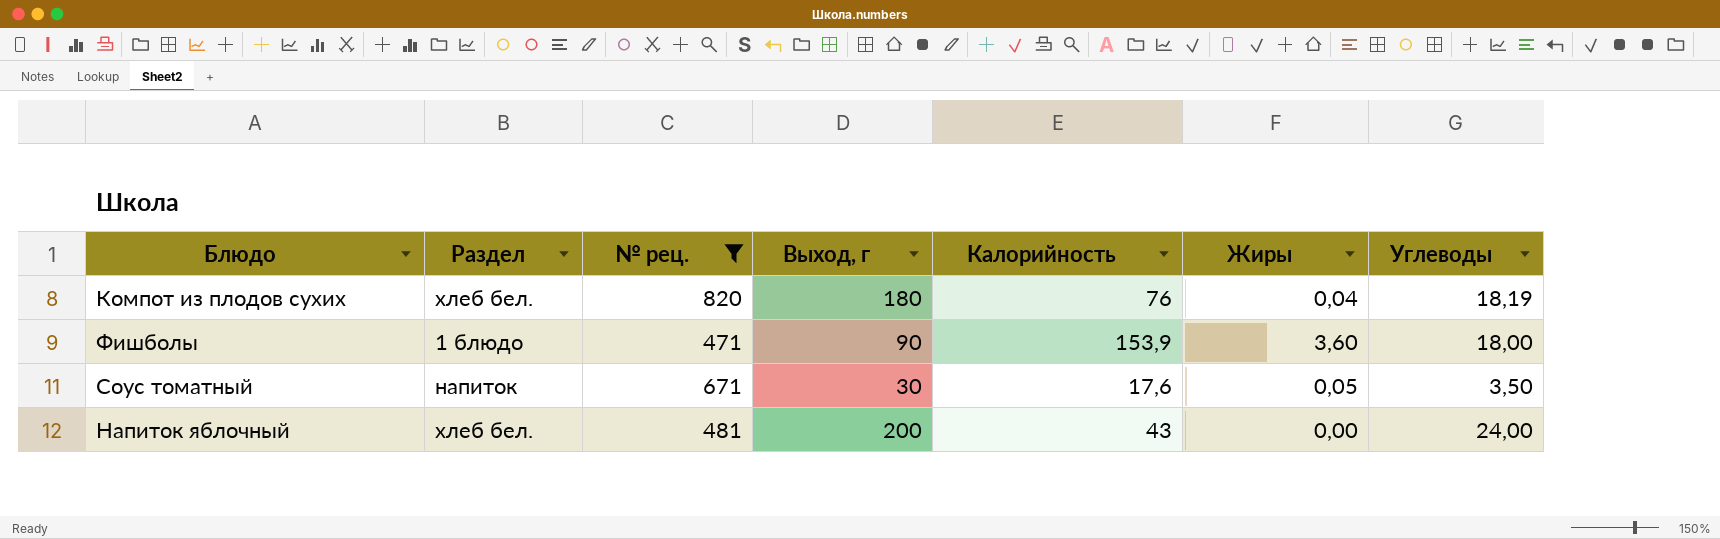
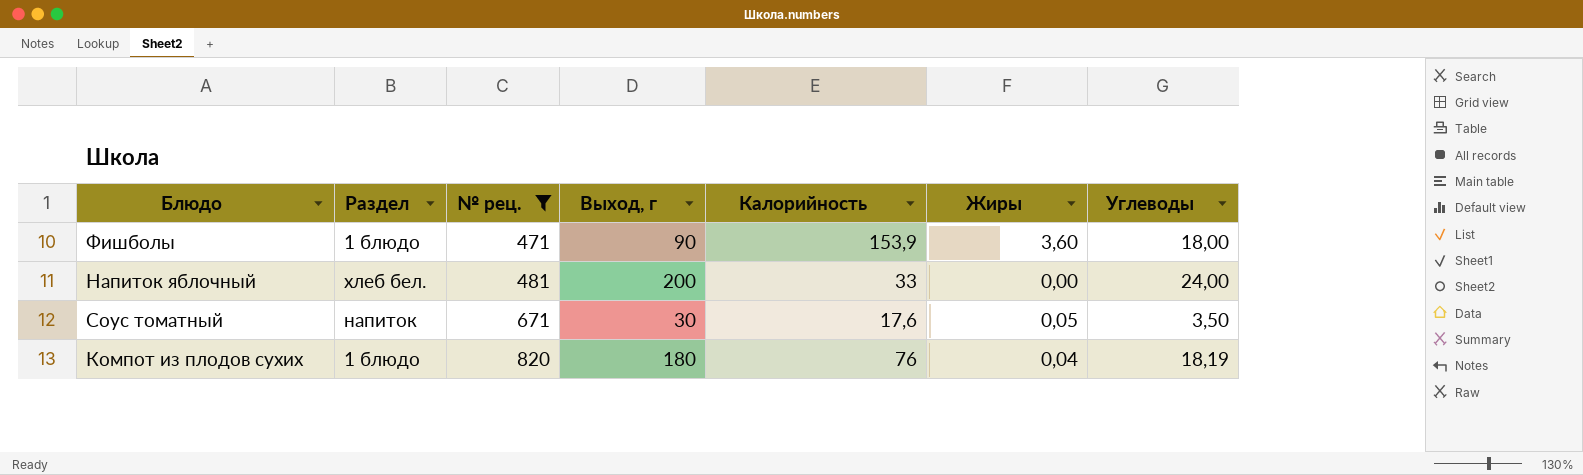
row order: none -> № рец. ascending
Напиток яблочный | Калорийность: 43 -> 33
Компот из плодов сухих | Раздел: хлеб бел. -> 1 блюдо

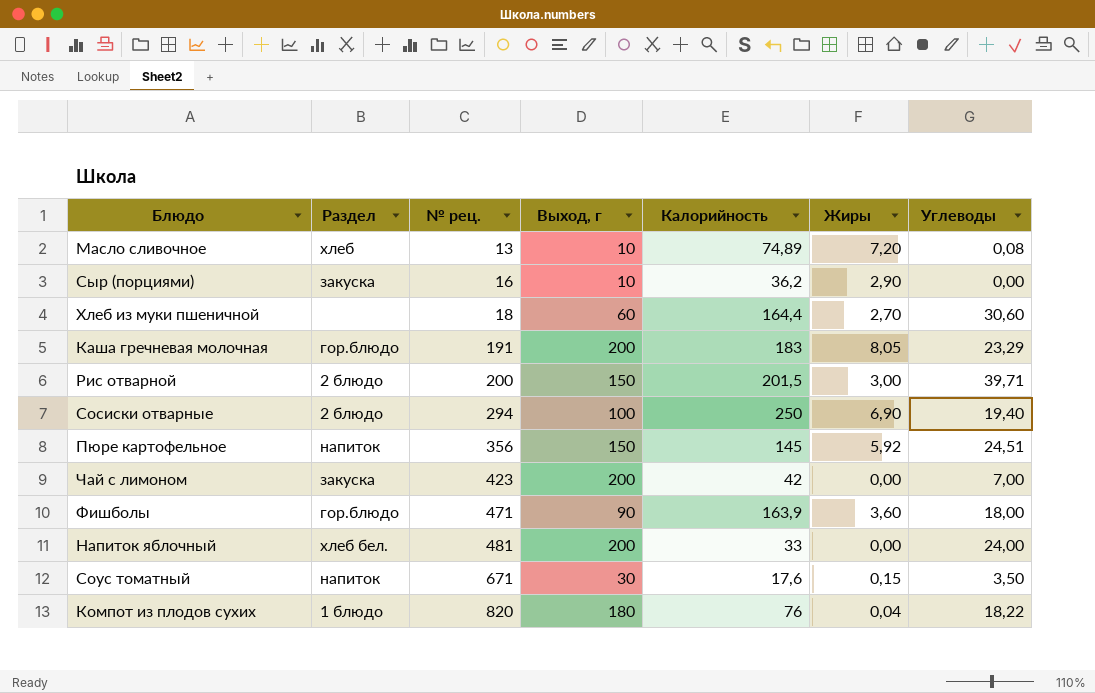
filter: № рец. >= 471 -> none
Фишболы | Раздел: 1 блюдо -> гор.блюдо
Фишболы | Калорийность: 153,9 -> 163,9
Соус томатный | Жиры: 0,05 -> 0,15
Компот из плодов сухих | Углеводы: 18,19 -> 18,22

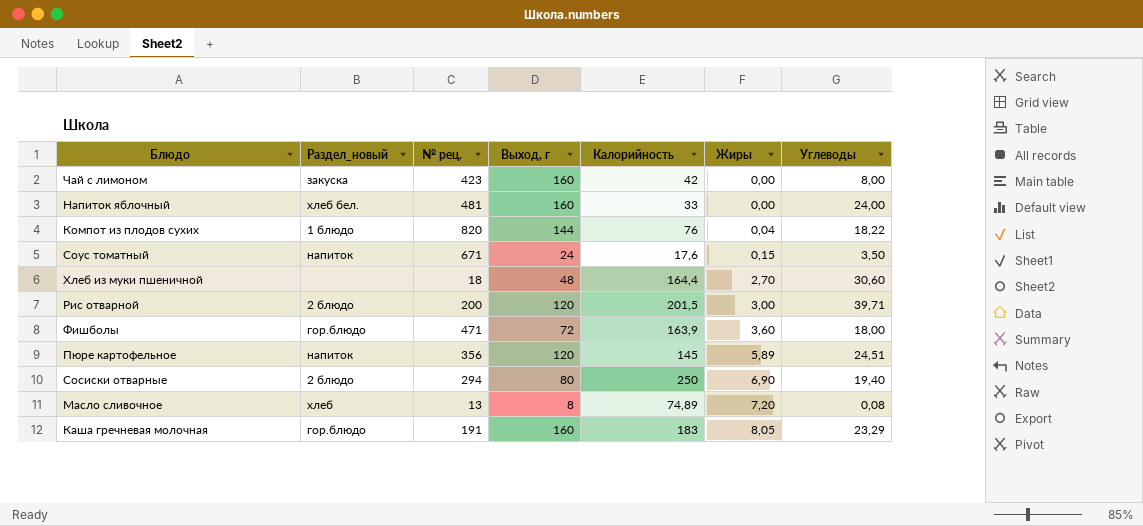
row order: № рец. ascending -> Жиры ascending
column name: Раздел -> Раздел_новый
row Сыр (порциями): закуска | 16 | 10 | 36,2 | 2,90 | 0,00 -> none
Чай с лимоном | Выход, г: 200 -> 160
Чай с лимоном | Углеводы: 7,00 -> 8,00
Напиток яблочный | Выход, г: 200 -> 160
Компот из плодов сухих | Выход, г: 180 -> 144
Соус томатный | Выход, г: 30 -> 24
Хлеб из муки пшеничной | Выход, г: 60 -> 48
Рис отварной | Выход, г: 150 -> 120
Фишболы | Выход, г: 90 -> 72
Пюре картофельное | Выход, г: 150 -> 120
Пюре картофельное | Жиры: 5,92 -> 5,89
Сосиски отварные | Выход, г: 100 -> 80
Масло сливочное | Выход, г: 10 -> 8
Каша гречневая молочная | Выход, г: 200 -> 160

